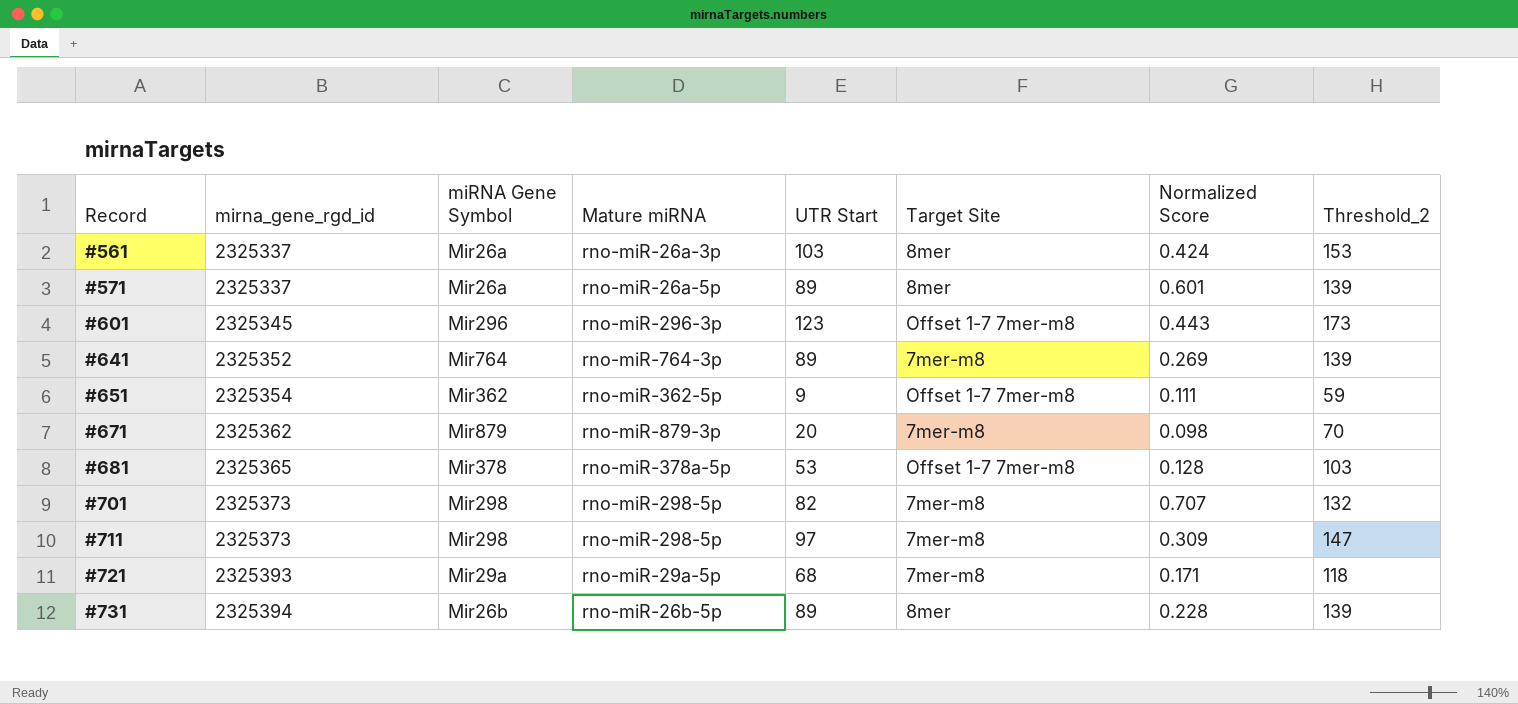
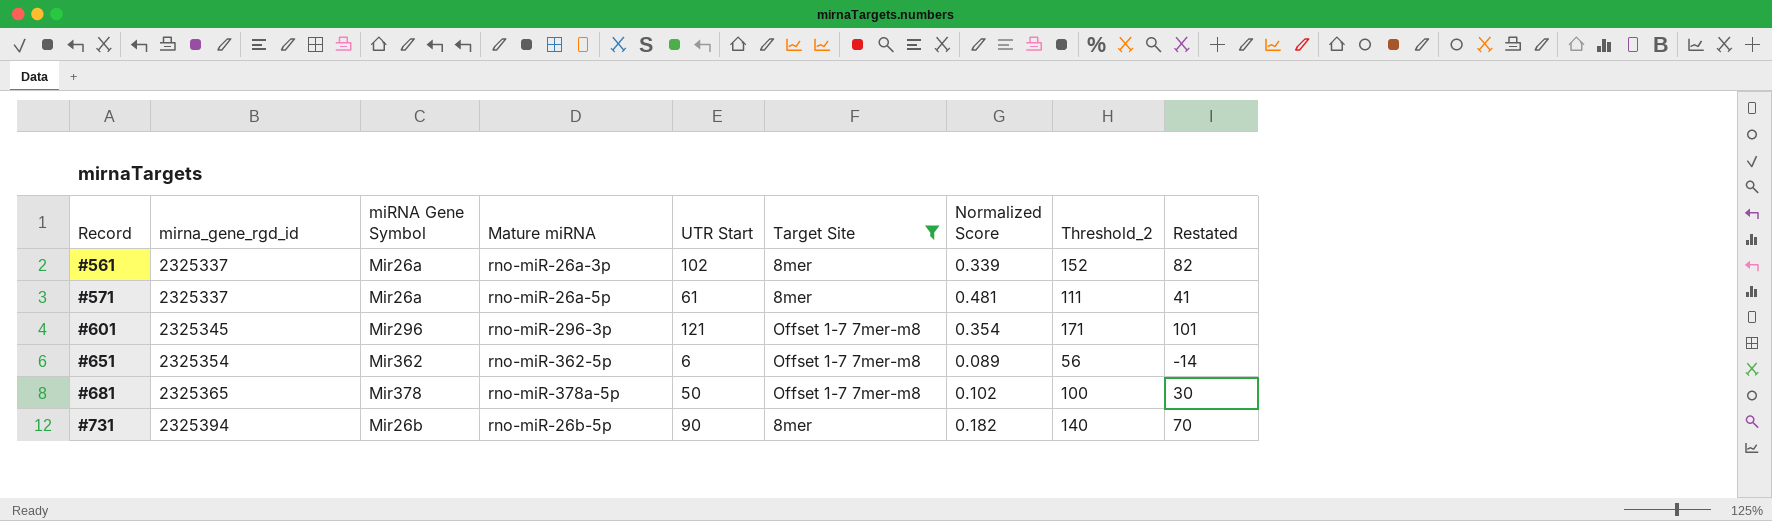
filter: none -> Target Site != 7mer-m8
column Restated | formula: none -> [UTR Start] - 20
#561 | UTR Start: 103 -> 102
#561 | Normalized Score: 0.424 -> 0.339
#561 | Threshold_2: 153 -> 152
#571 | UTR Start: 89 -> 61
#571 | Normalized Score: 0.601 -> 0.481
#571 | Threshold_2: 139 -> 111
#601 | UTR Start: 123 -> 121
#601 | Normalized Score: 0.443 -> 0.354
#601 | Threshold_2: 173 -> 171
#651 | UTR Start: 9 -> 6
#651 | Normalized Score: 0.111 -> 0.089
#651 | Threshold_2: 59 -> 56
#681 | UTR Start: 53 -> 50
#681 | Normalized Score: 0.128 -> 0.102
#681 | Threshold_2: 103 -> 100
#731 | UTR Start: 89 -> 90
#731 | Normalized Score: 0.228 -> 0.182
#731 | Threshold_2: 139 -> 140

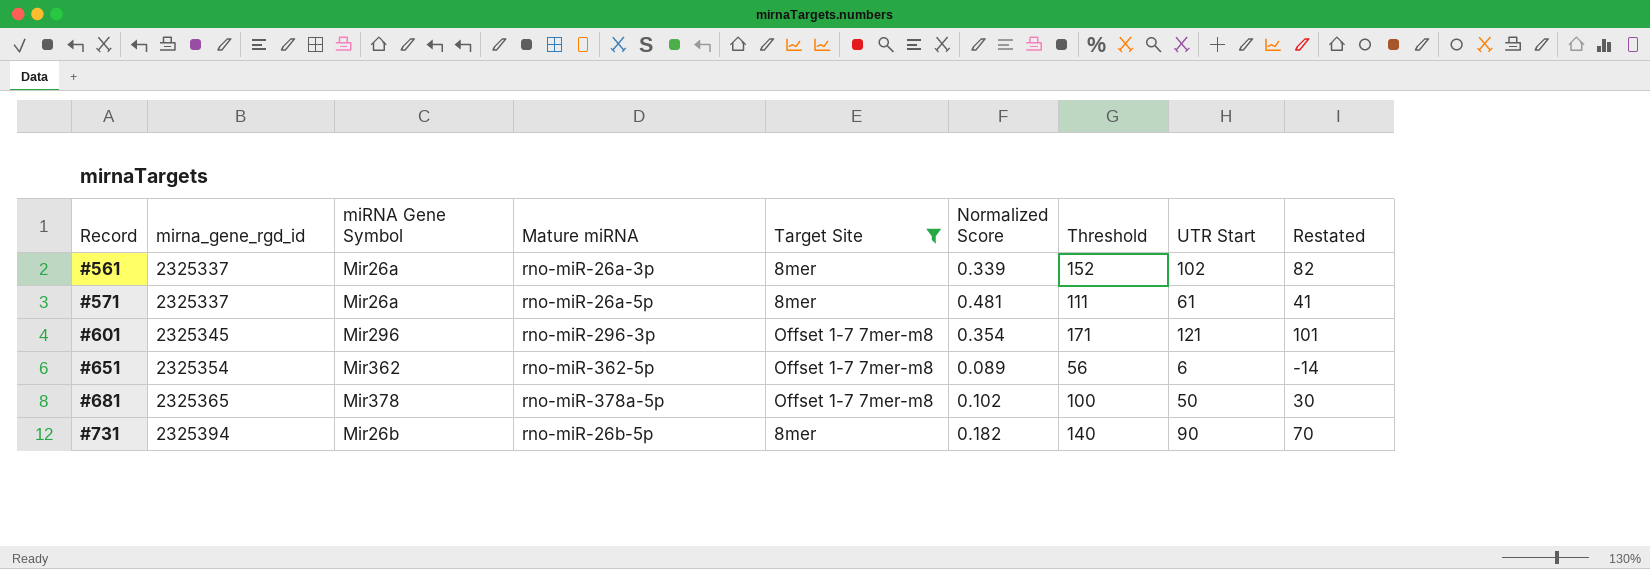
column name: Threshold_2 -> Threshold
column UTR Start | position: 5 -> 8

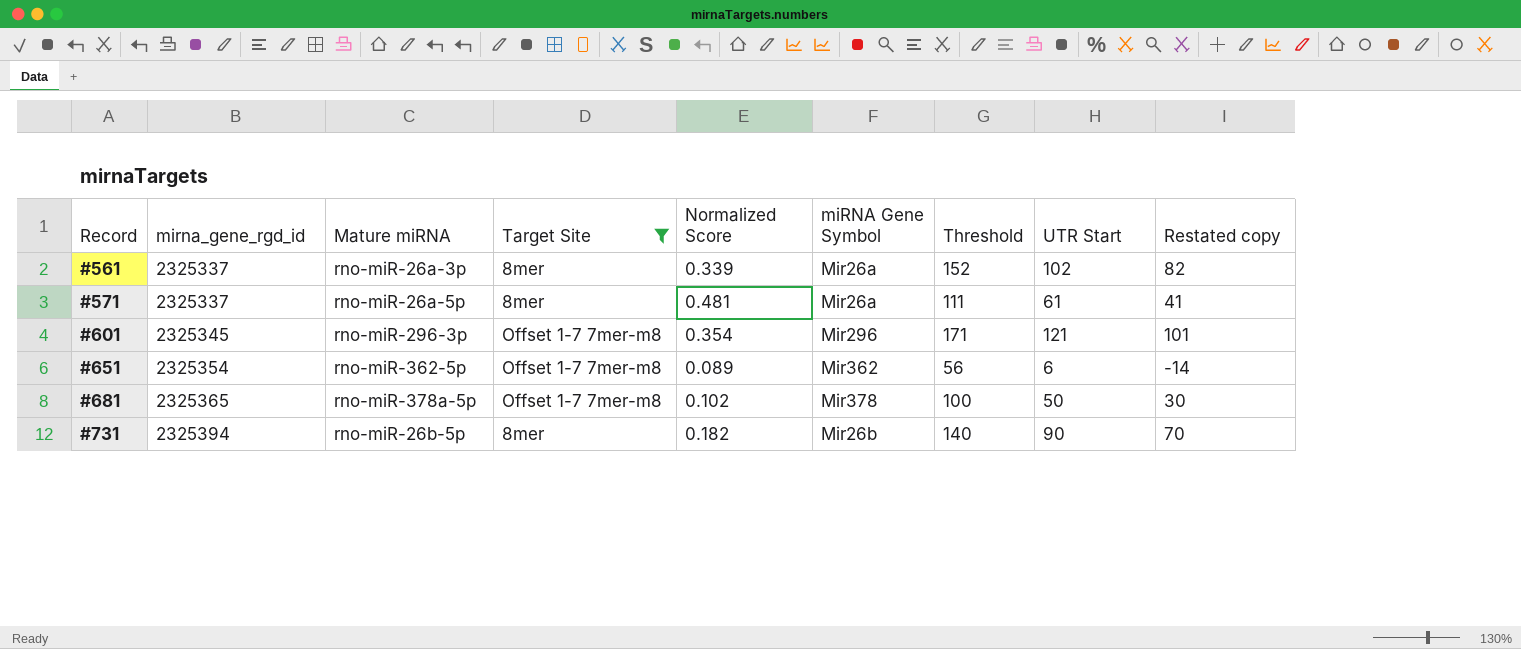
column miRNA Gene Symbol | position: 3 -> 6
column name: Restated -> Restated copy

